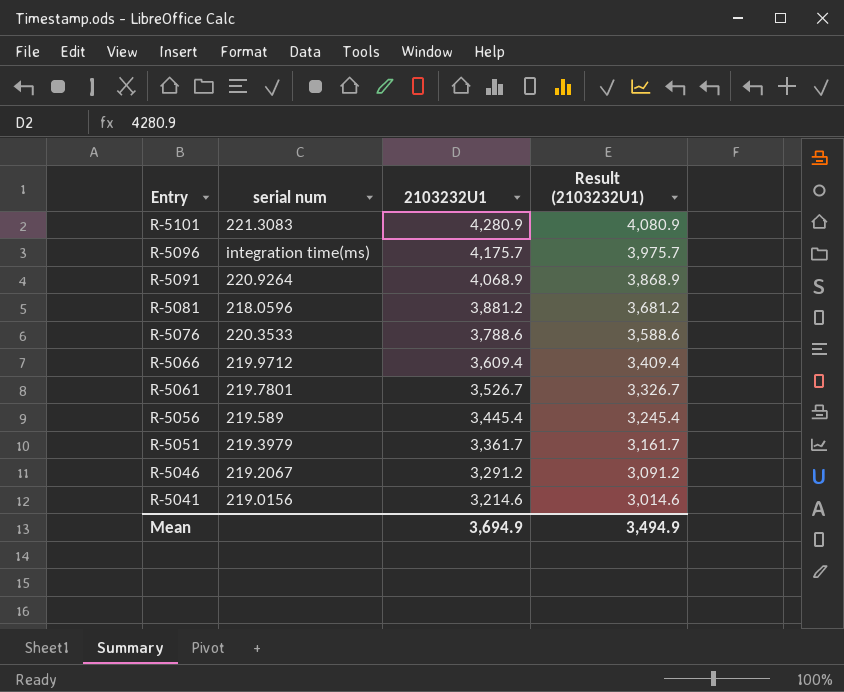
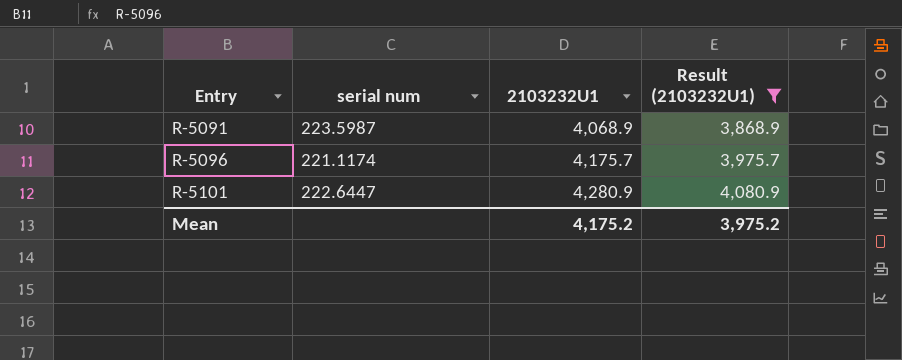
filter: none -> Result (2103232U1) >= 3,868.9
row order: Entry descending -> Entry ascending
R-5091 | serial num: 220.9264 -> 223.5987
R-5096 | serial num: integration time(ms) -> 221.1174
R-5101 | serial num: 221.3083 -> 222.6447
Mean | 2103232U1: 3,694.9 -> 4,175.2
Mean | Result (2103232U1): 3,494.9 -> 3,975.2

